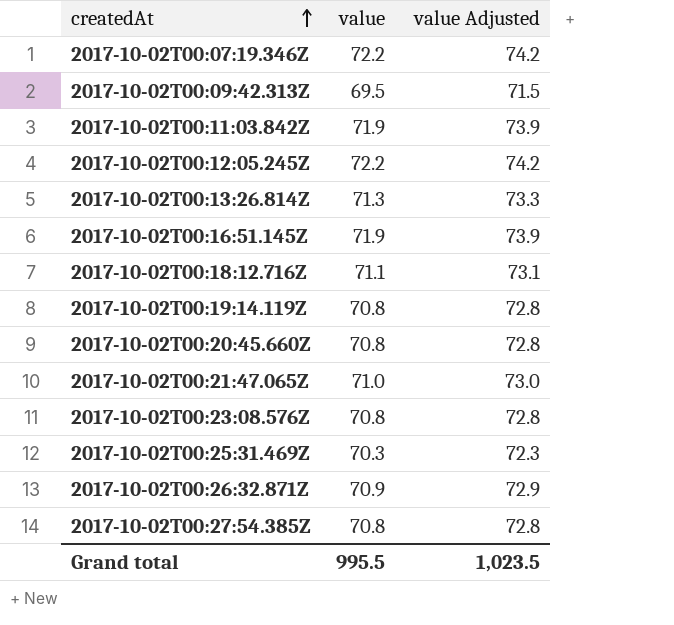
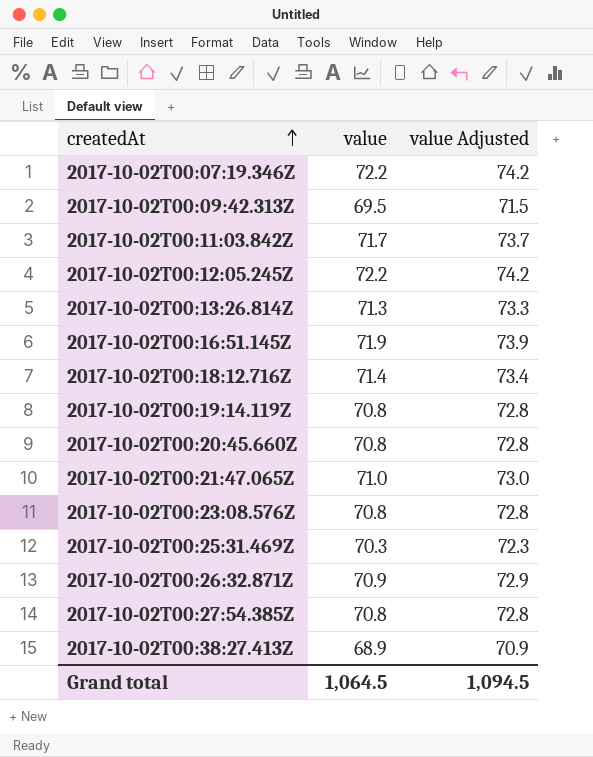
2017-10-02T00:11:03.842Z | value: 71.9 -> 71.7
2017-10-02T00:11:03.842Z | value Adjusted: 73.9 -> 73.7
2017-10-02T00:18:12.716Z | value: 71.1 -> 71.4
2017-10-02T00:18:12.716Z | value Adjusted: 73.1 -> 73.4
row 2017-10-02T00:38:27.413Z: none -> 68.9 | 70.9
Grand total | value: 995.5 -> 1,064.5
Grand total | value Adjusted: 1,023.5 -> 1,094.5

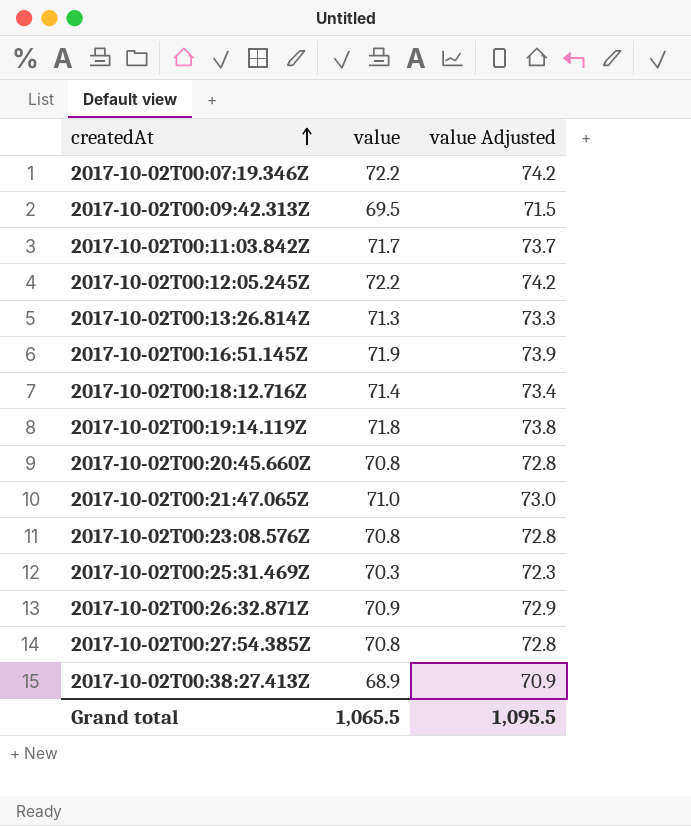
2017-10-02T00:19:14.119Z | value: 70.8 -> 71.8
2017-10-02T00:19:14.119Z | value Adjusted: 72.8 -> 73.8
Grand total | value: 1,064.5 -> 1,065.5
Grand total | value Adjusted: 1,094.5 -> 1,095.5

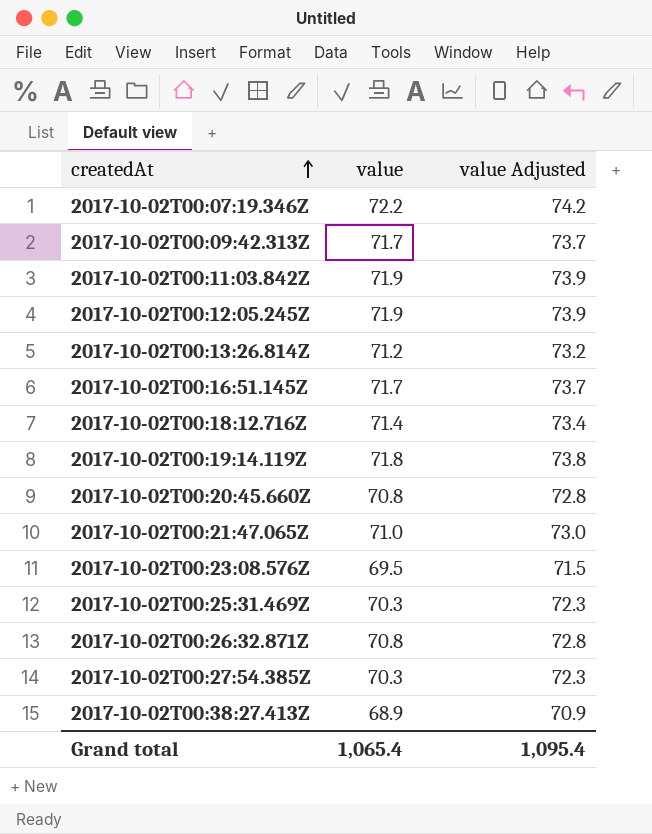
2017-10-02T00:09:42.313Z | value: 69.5 -> 71.7
2017-10-02T00:09:42.313Z | value Adjusted: 71.5 -> 73.7
2017-10-02T00:11:03.842Z | value: 71.7 -> 71.9
2017-10-02T00:11:03.842Z | value Adjusted: 73.7 -> 73.9
2017-10-02T00:12:05.245Z | value: 72.2 -> 71.9
2017-10-02T00:12:05.245Z | value Adjusted: 74.2 -> 73.9
2017-10-02T00:13:26.814Z | value: 71.3 -> 71.2
2017-10-02T00:13:26.814Z | value Adjusted: 73.3 -> 73.2
2017-10-02T00:16:51.145Z | value: 71.9 -> 71.7
2017-10-02T00:16:51.145Z | value Adjusted: 73.9 -> 73.7
2017-10-02T00:23:08.576Z | value: 70.8 -> 69.5
2017-10-02T00:23:08.576Z | value Adjusted: 72.8 -> 71.5
2017-10-02T00:26:32.871Z | value: 70.9 -> 70.8
2017-10-02T00:26:32.871Z | value Adjusted: 72.9 -> 72.8
2017-10-02T00:27:54.385Z | value: 70.8 -> 70.3
2017-10-02T00:27:54.385Z | value Adjusted: 72.8 -> 72.3
Grand total | value: 1,065.5 -> 1,065.4
Grand total | value Adjusted: 1,095.5 -> 1,095.4

